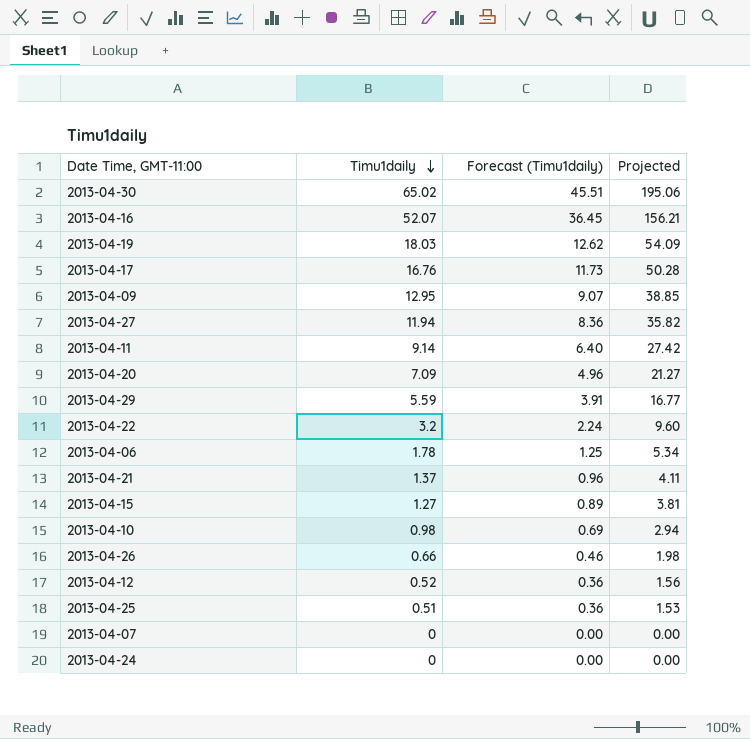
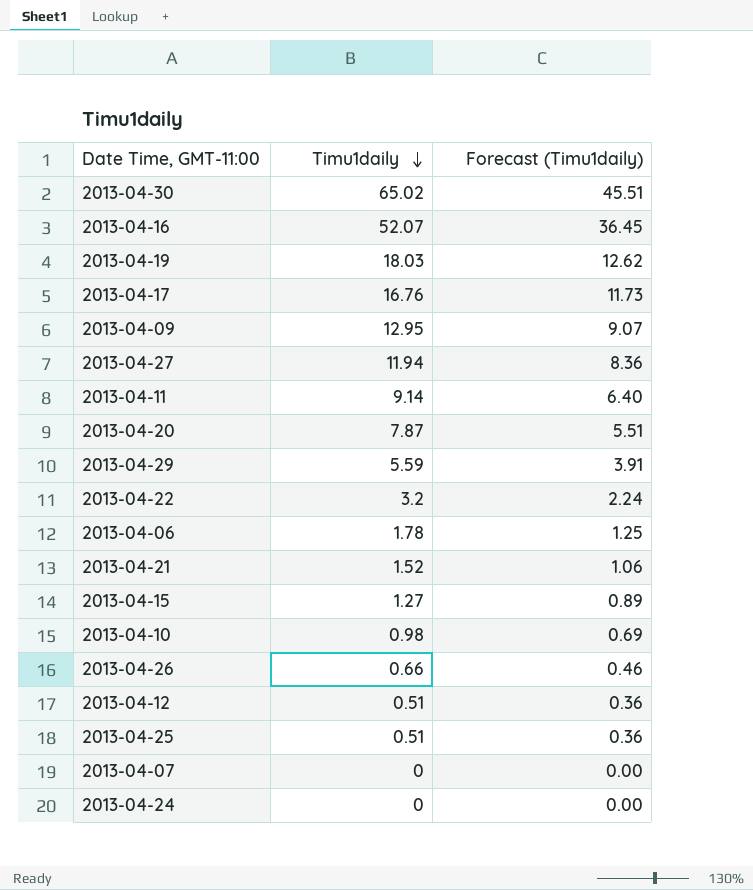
column Projected | formula: [Timu1daily] * 3 -> none
2013-04-20 | Timu1daily: 7.09 -> 7.87
2013-04-20 | Forecast (Timu1daily): 4.96 -> 5.51
2013-04-21 | Timu1daily: 1.37 -> 1.52
2013-04-21 | Forecast (Timu1daily): 0.96 -> 1.06
2013-04-12 | Timu1daily: 0.52 -> 0.51

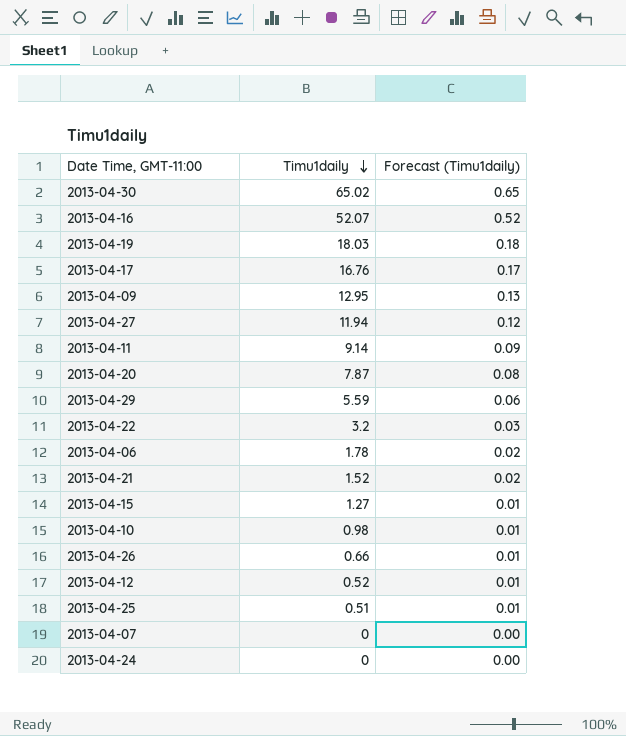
column Forecast (Timu1daily) | formula: [Timu1daily] * 0.7 -> [Timu1daily] * 0.01
2013-04-12 | Timu1daily: 0.51 -> 0.52

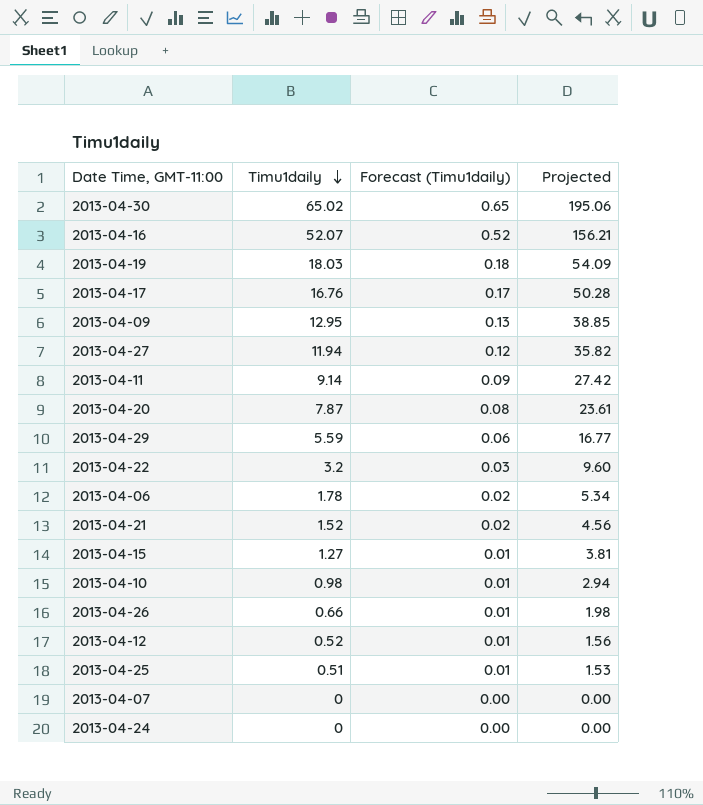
column Projected | formula: none -> [Timu1daily] * 3

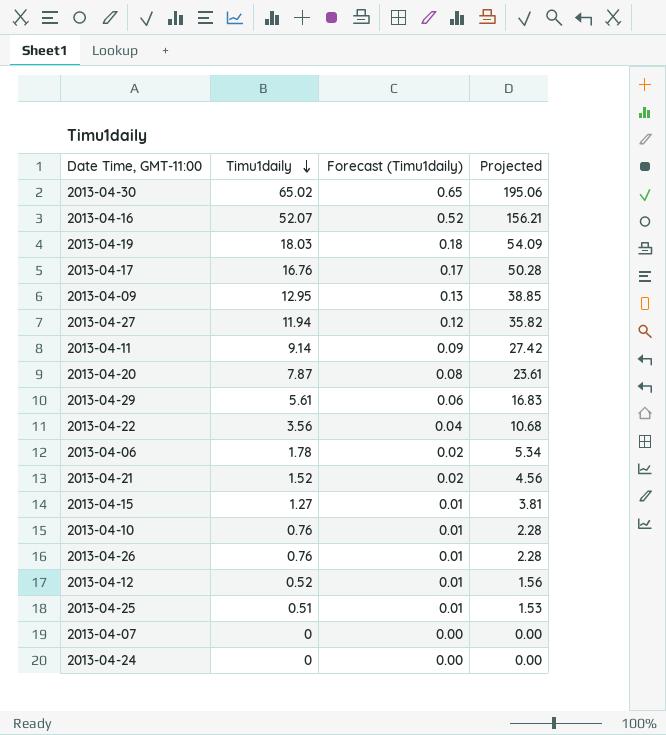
2013-04-29 | Timu1daily: 5.59 -> 5.61
2013-04-29 | Projected: 16.77 -> 16.83
2013-04-22 | Timu1daily: 3.2 -> 3.56
2013-04-22 | Forecast (Timu1daily): 0.03 -> 0.04
2013-04-22 | Projected: 9.60 -> 10.68
2013-04-10 | Timu1daily: 0.98 -> 0.76
2013-04-10 | Projected: 2.94 -> 2.28
2013-04-26 | Timu1daily: 0.66 -> 0.76
2013-04-26 | Projected: 1.98 -> 2.28

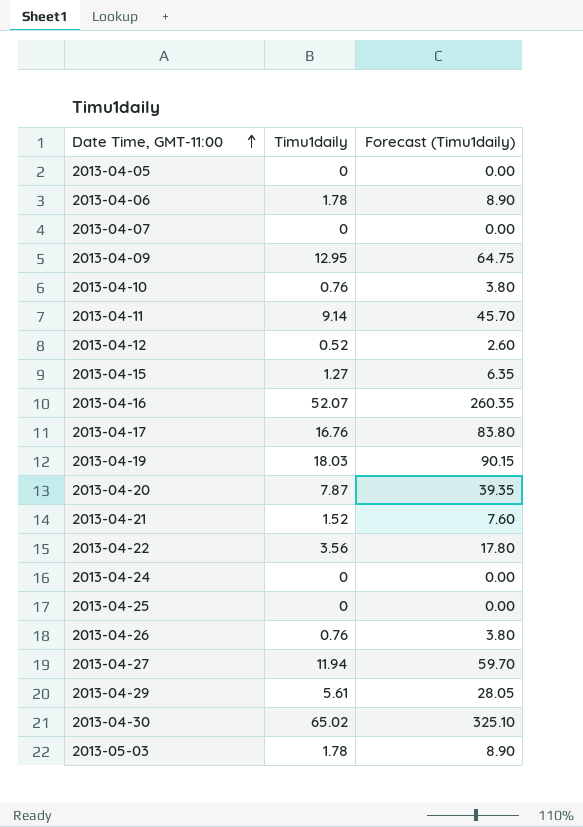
row order: Timu1daily descending -> Date Time, GMT-11:00 ascending
column Projected | formula: [Timu1daily] * 3 -> none
column Forecast (Timu1daily) | formula: [Timu1daily] * 0.01 -> [Timu1daily] * 5
row 2013-04-05: none -> 0 | 0.00
2013-04-25 | Timu1daily: 0.51 -> 0
row 2013-05-03: none -> 1.78 | 8.90

